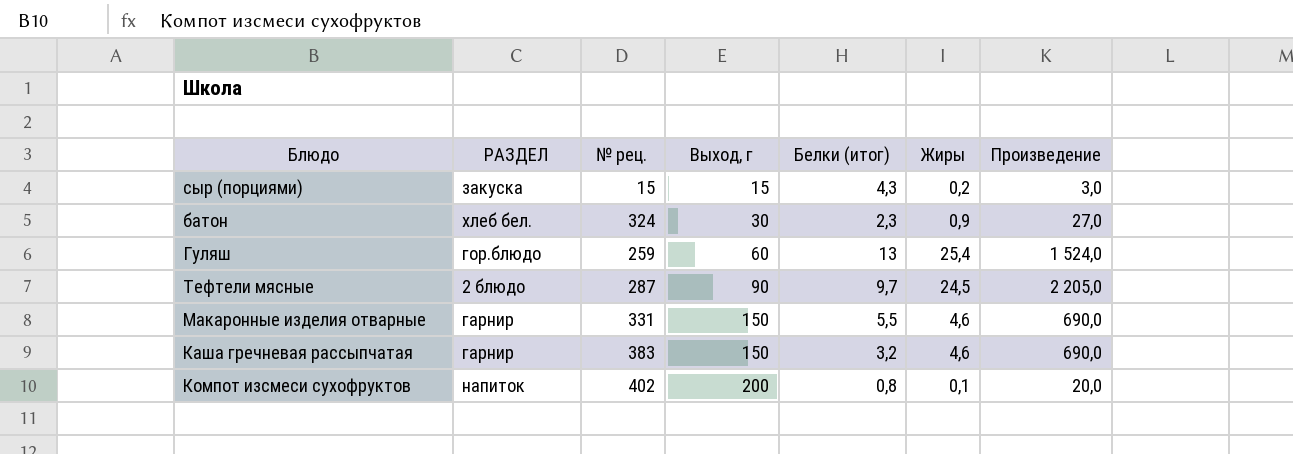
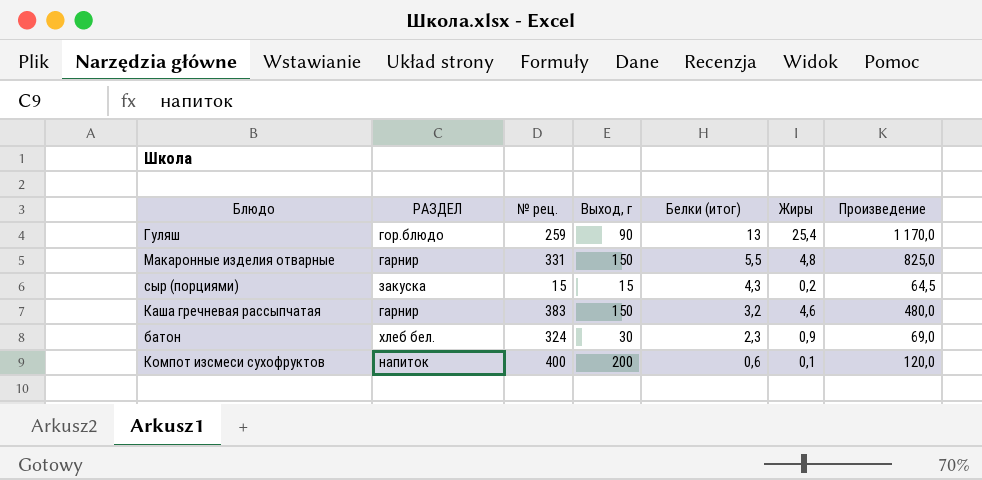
row order: Выход, г ascending -> Белки (итог) descending
column Произведение | formula: [Выход, г] * [Жиры] -> [Выход, г] * [Белки (итог)]
row Тефтели мясные: 2 блюдо | 287 | 90 | 9,7 | 24,5 | 2 205,0 -> none
Гуляш | Выход, г: 60 -> 90
Макаронные изделия отварные | Жиры: 4,6 -> 4,8
Компот изсмеси сухофруктов | № рец.: 402 -> 400
Компот изсмеси сухофруктов | Белки (итог): 0,8 -> 0,6

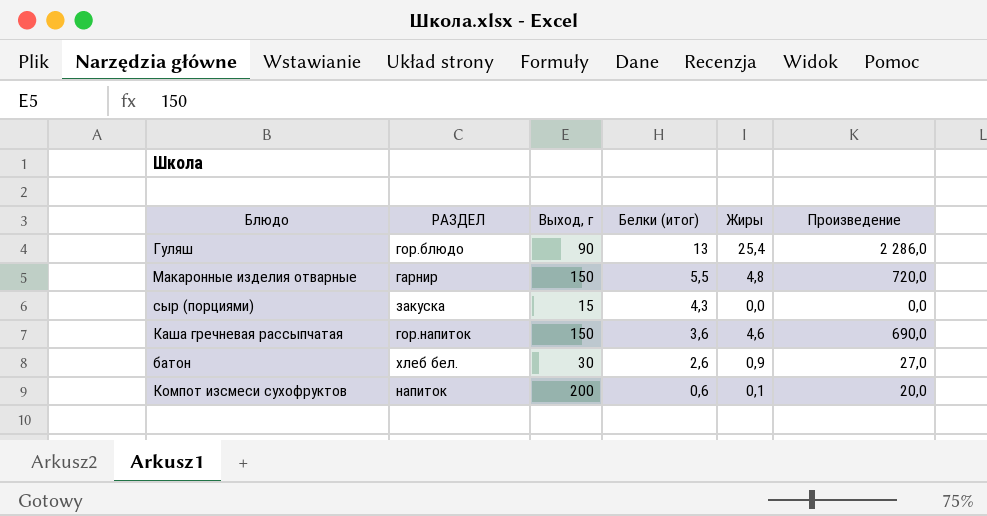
column № рец. | position: 3 -> none
column Произведение | formula: [Выход, г] * [Белки (итог)] -> [Выход, г] * [Жиры]
сыр (порциями) | Жиры: 0,2 -> 0,0
Каша гречневая рассыпчатая | РАЗДЕЛ: гарнир -> гор.напиток
Каша гречневая рассыпчатая | Белки (итог): 3,2 -> 3,6
батон | Белки (итог): 2,3 -> 2,6

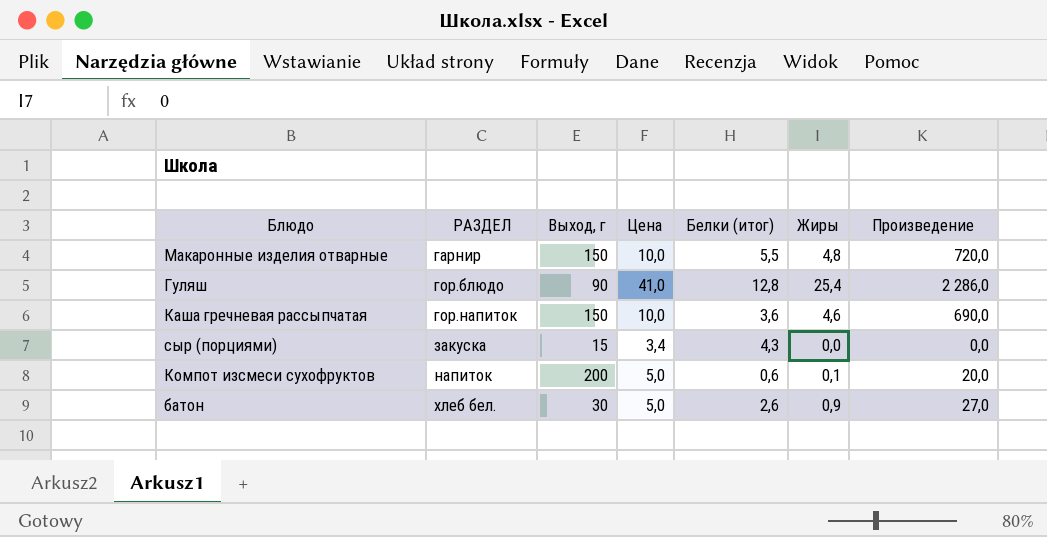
row order: Белки (итог) descending -> РАЗДЕЛ ascending
column Цена | position: none -> 4
Гуляш | Белки (итог): 13 -> 12,8

